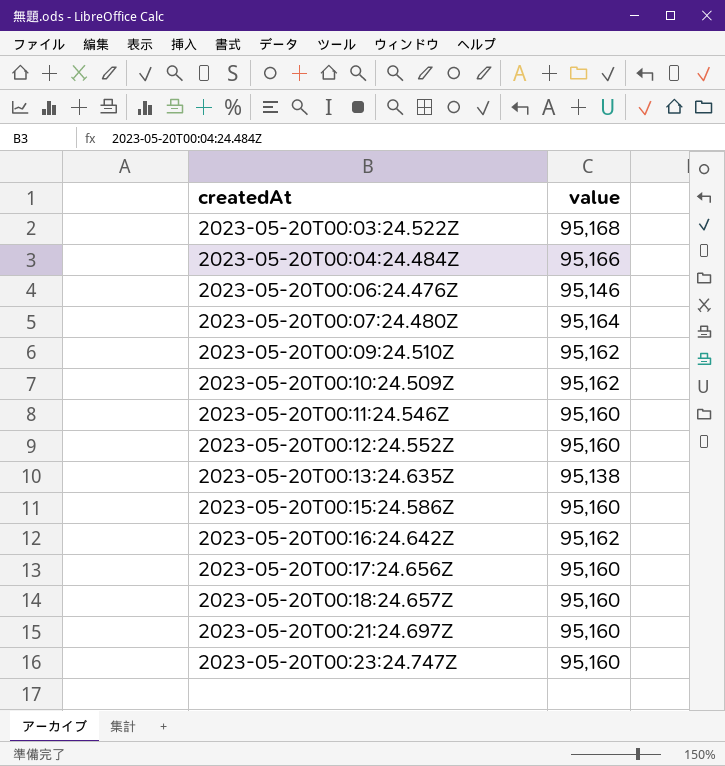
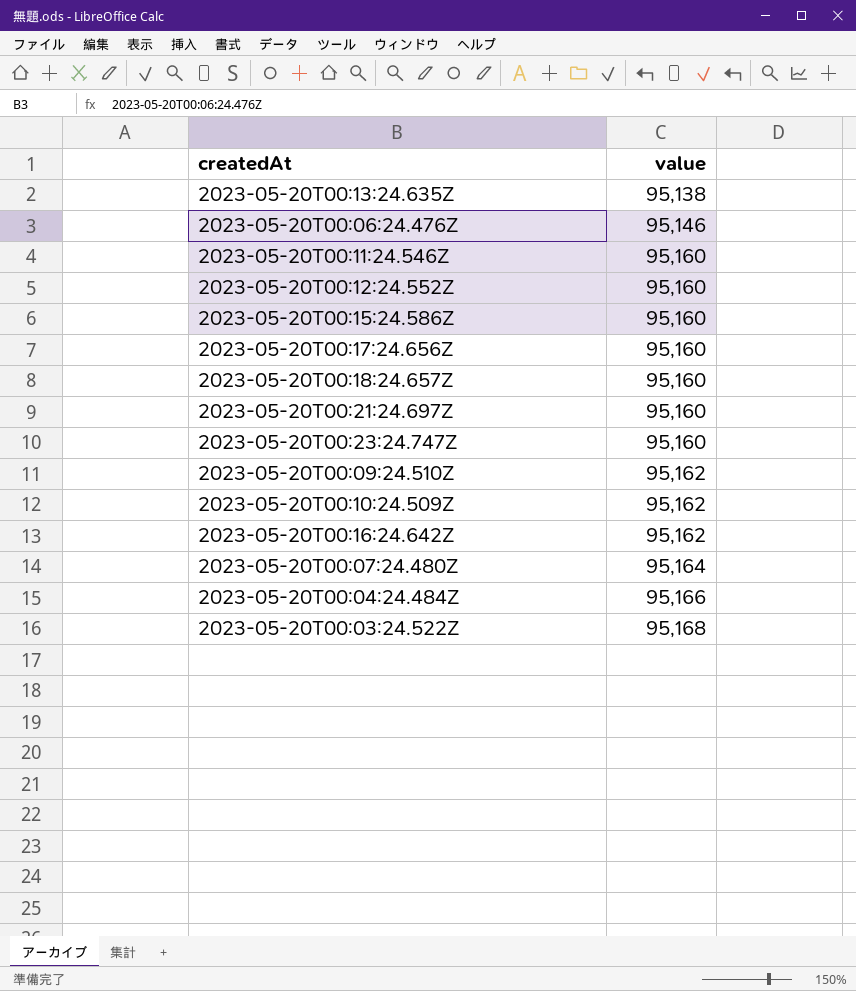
row order: createdAt ascending -> value ascending

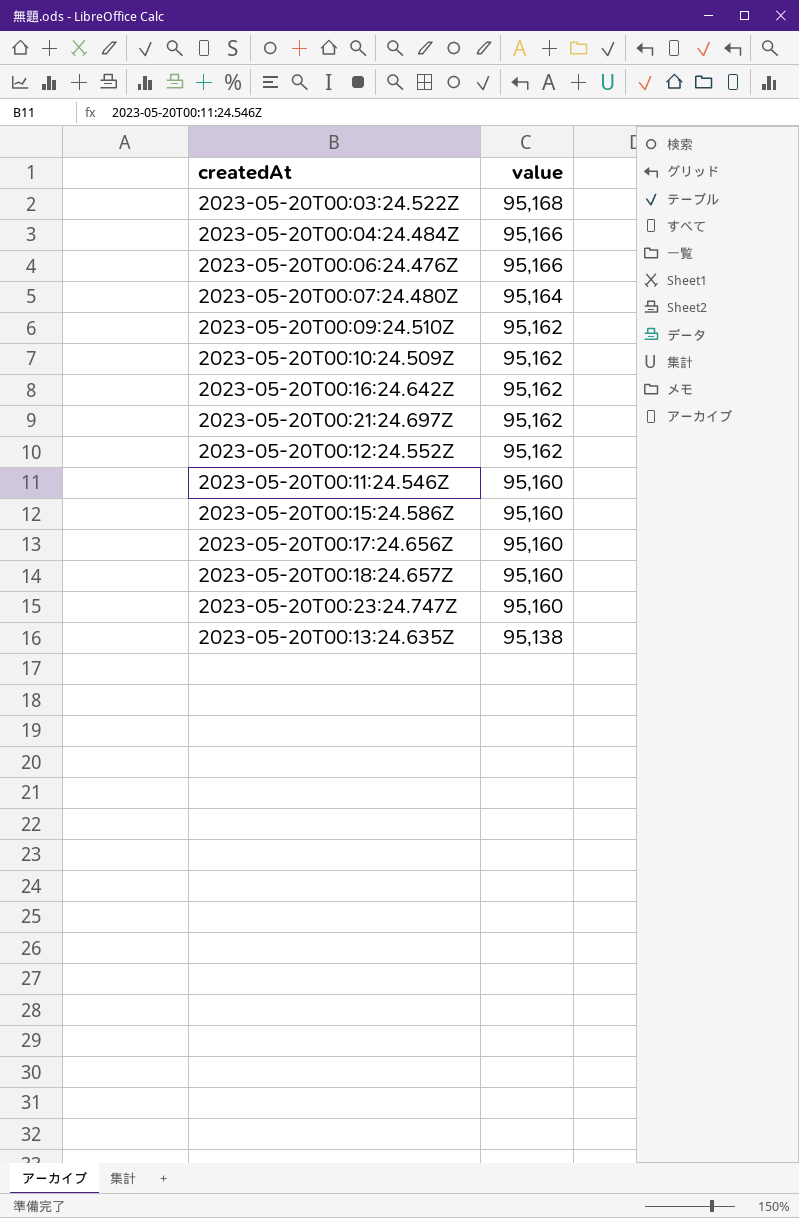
row order: value ascending -> value descending
2023-05-20T00:06:24.476Z | value: 95,146 -> 95,166
2023-05-20T00:21:24.697Z | value: 95,160 -> 95,162
2023-05-20T00:12:24.552Z | value: 95,160 -> 95,162

